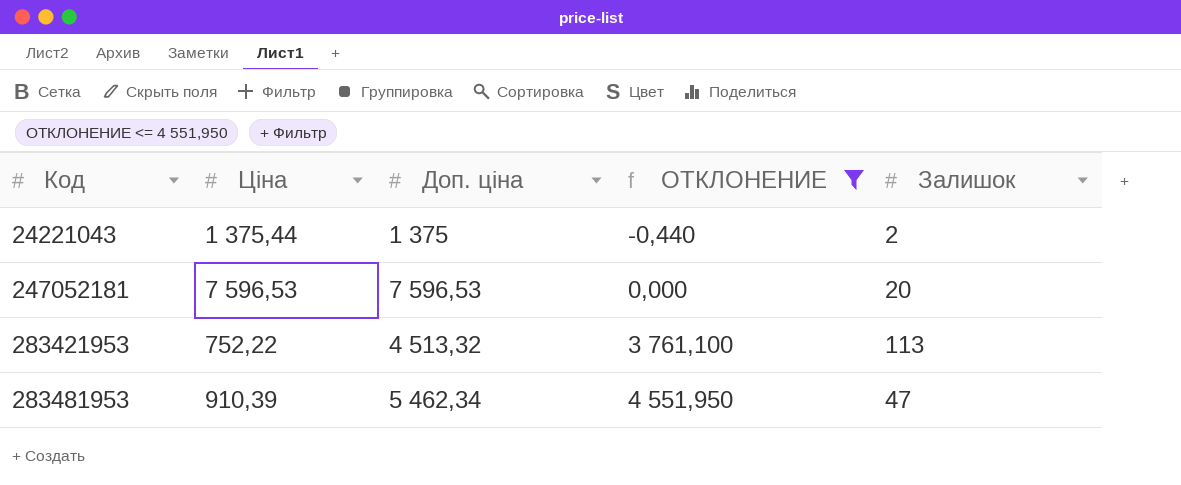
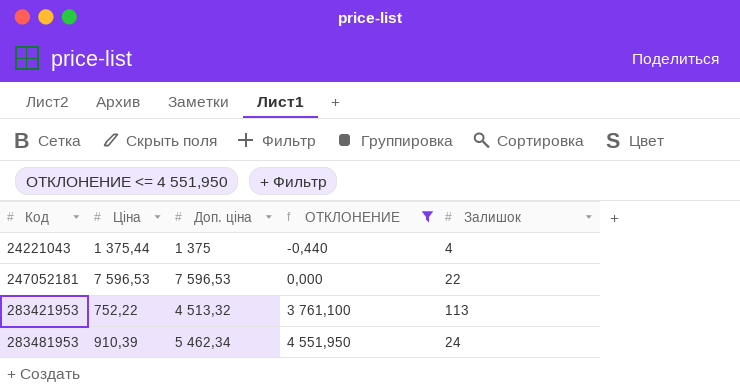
24221043 | Залишок: 2 -> 4
247052181 | Залишок: 20 -> 22
283481953 | Залишок: 47 -> 24

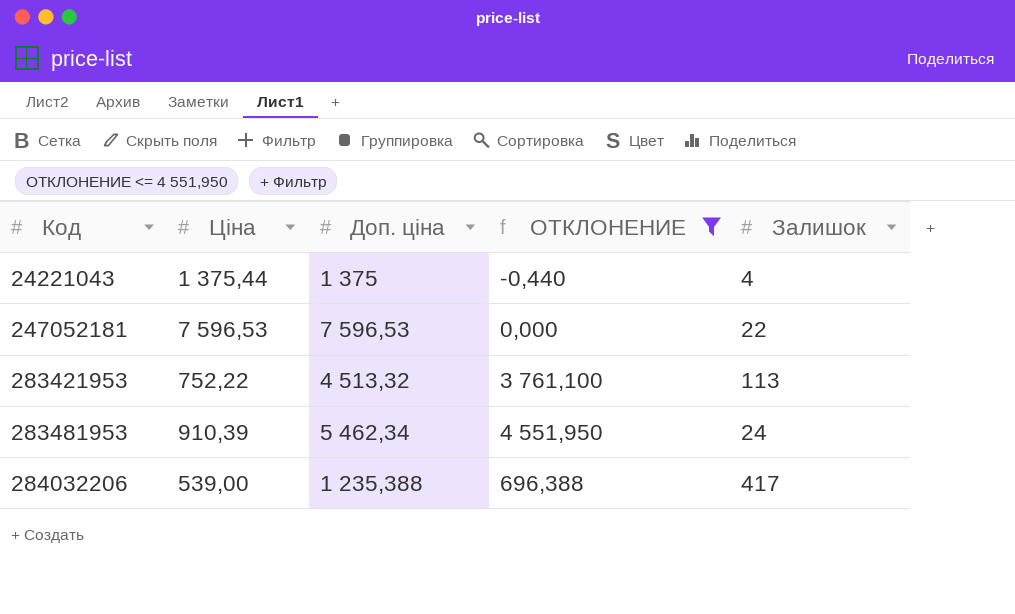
row 284032206: none -> 539,00 | 1 235,388 | 696,388 | 417

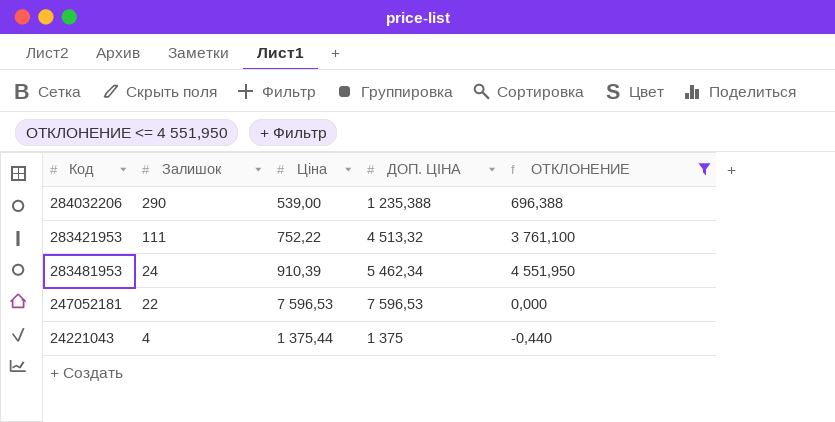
row order: Код ascending -> Залишок descending
column Залишок | position: 5 -> 2
column name: Доп. ціна -> ДОП. ЦІНА
284032206 | Залишок: 417 -> 290
283421953 | Залишок: 113 -> 111

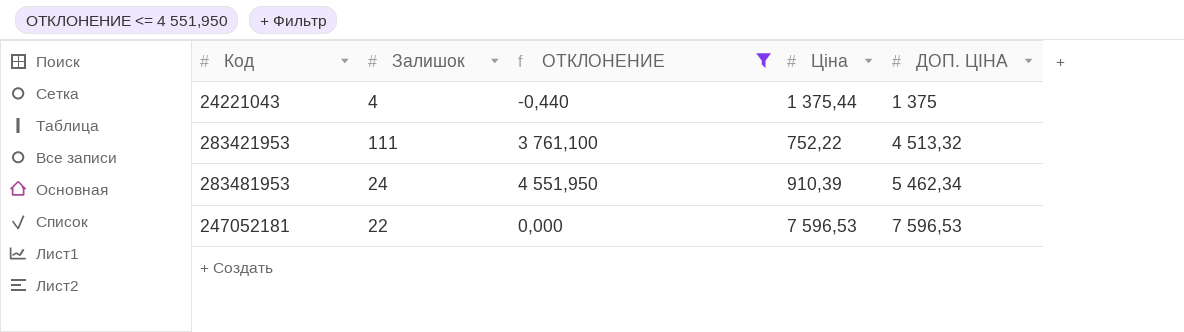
row order: Залишок descending -> ДОП. ЦІНА ascending
column ОТКЛОНЕНИЕ | position: 5 -> 3
row 284032206: 290 | 539,00 | 1 235,388 | 696,388 -> none

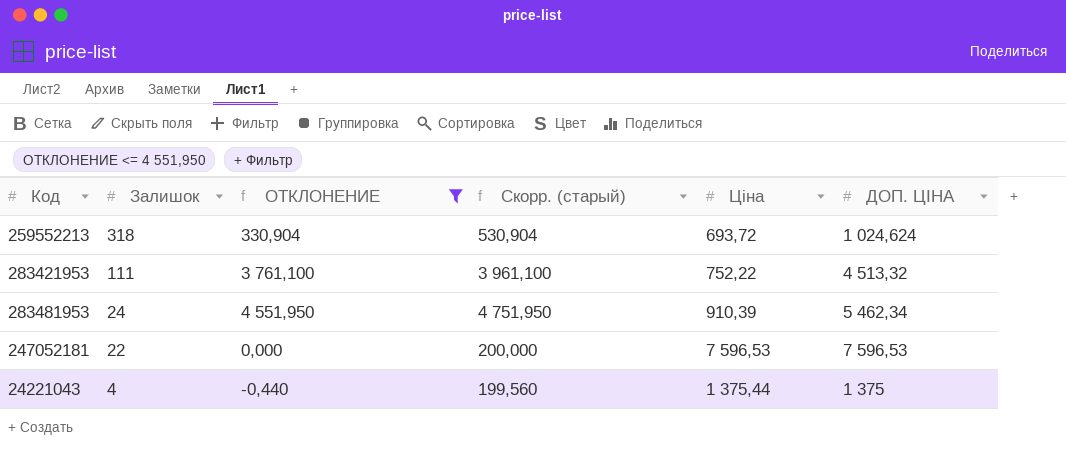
row order: ДОП. ЦІНА ascending -> Залишок descending
column Скорр. (старый) | formula: none -> [ОТКЛОНЕНИЕ] + 200
row 259552213: none -> 318 | 330,904 | 530,904 | 693,72 | 1 024,624

